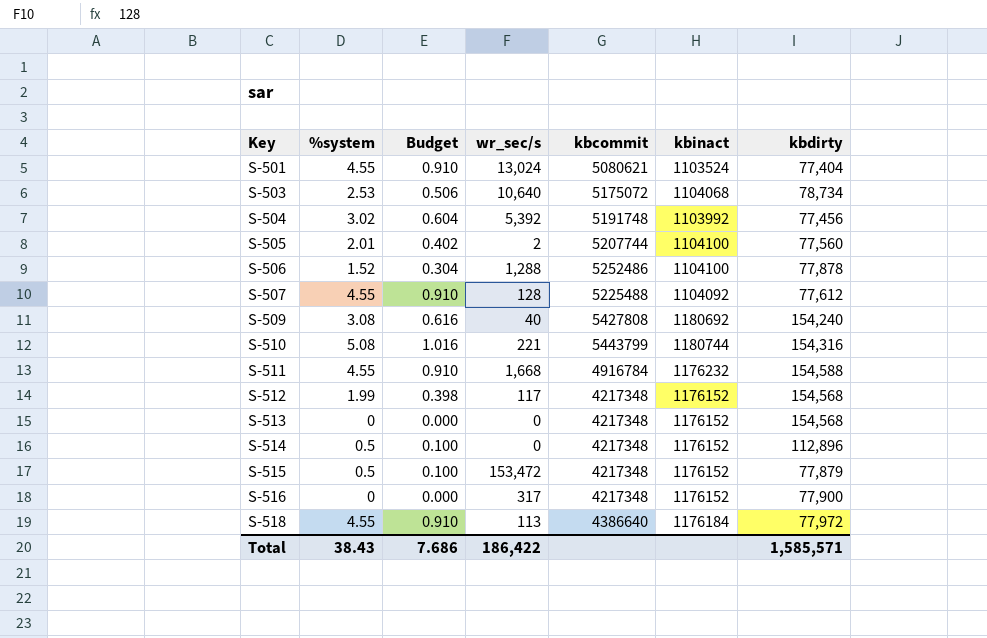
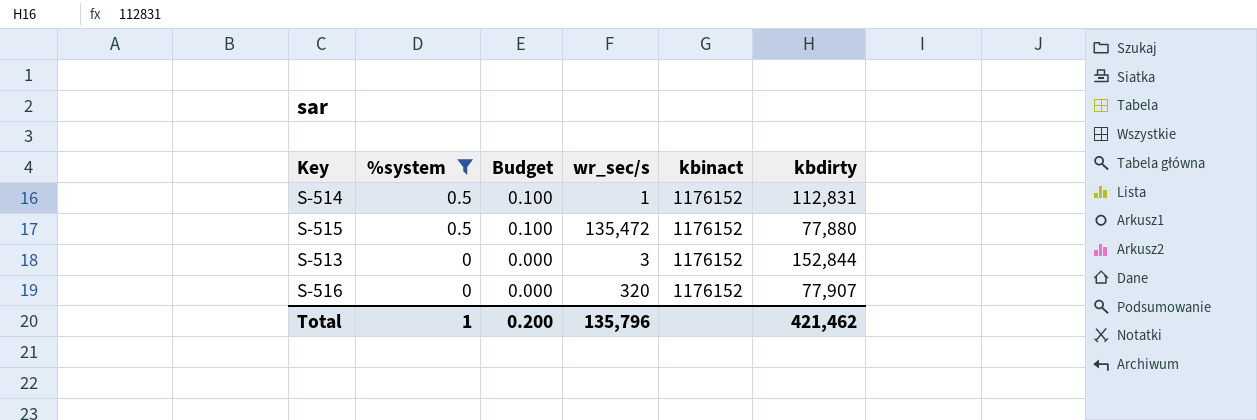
filter: none -> %system <= 0.5
row order: Key ascending -> %system descending
column kbcommit | position: 5 -> none
S-514 | wr_sec/s: 0 -> 1
S-514 | kbdirty: 112,896 -> 112,831
S-515 | wr_sec/s: 153,472 -> 135,472
S-515 | kbdirty: 77,879 -> 77,880
S-513 | wr_sec/s: 0 -> 3
S-513 | kbdirty: 154,568 -> 152,844
S-516 | wr_sec/s: 317 -> 320
S-516 | kbdirty: 77,900 -> 77,907
Total | %system: 38.43 -> 1
Total | Budget: 7.686 -> 0.200
Total | wr_sec/s: 186,422 -> 135,796
Total | kbdirty: 1,585,571 -> 421,462

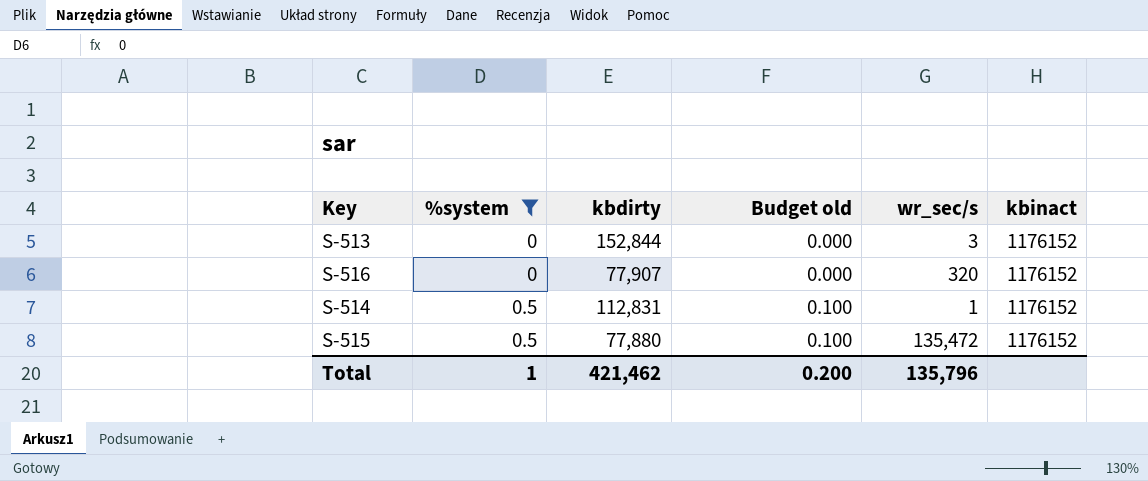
row order: %system descending -> %system ascending
column kbdirty | position: 6 -> 3
column name: Budget -> Budget old

